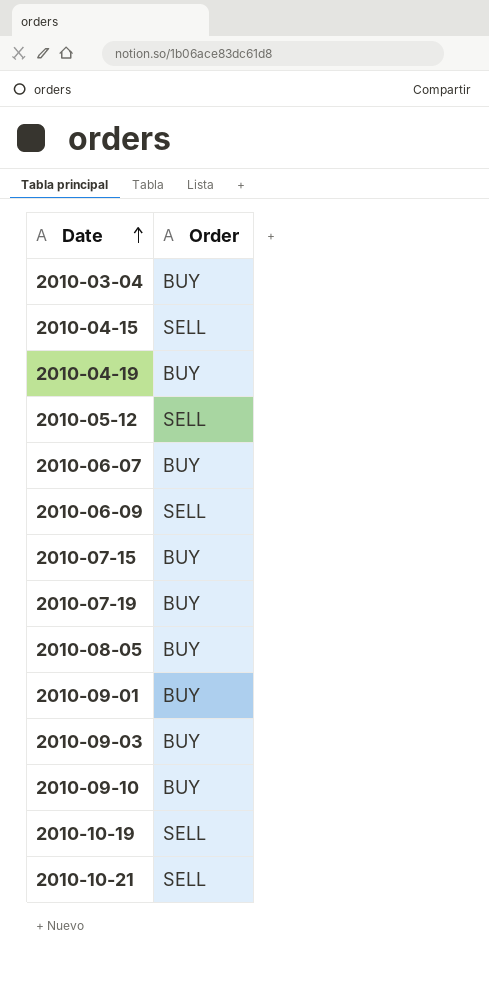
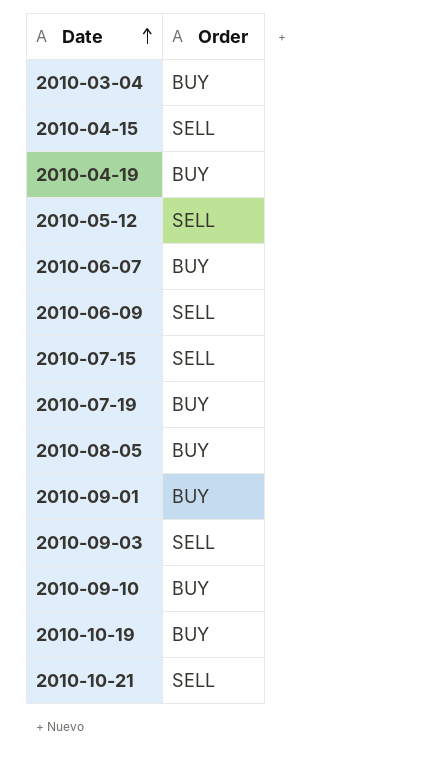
2010-07-15 | Order: BUY -> SELL
2010-09-03 | Order: BUY -> SELL
2010-10-19 | Order: SELL -> BUY

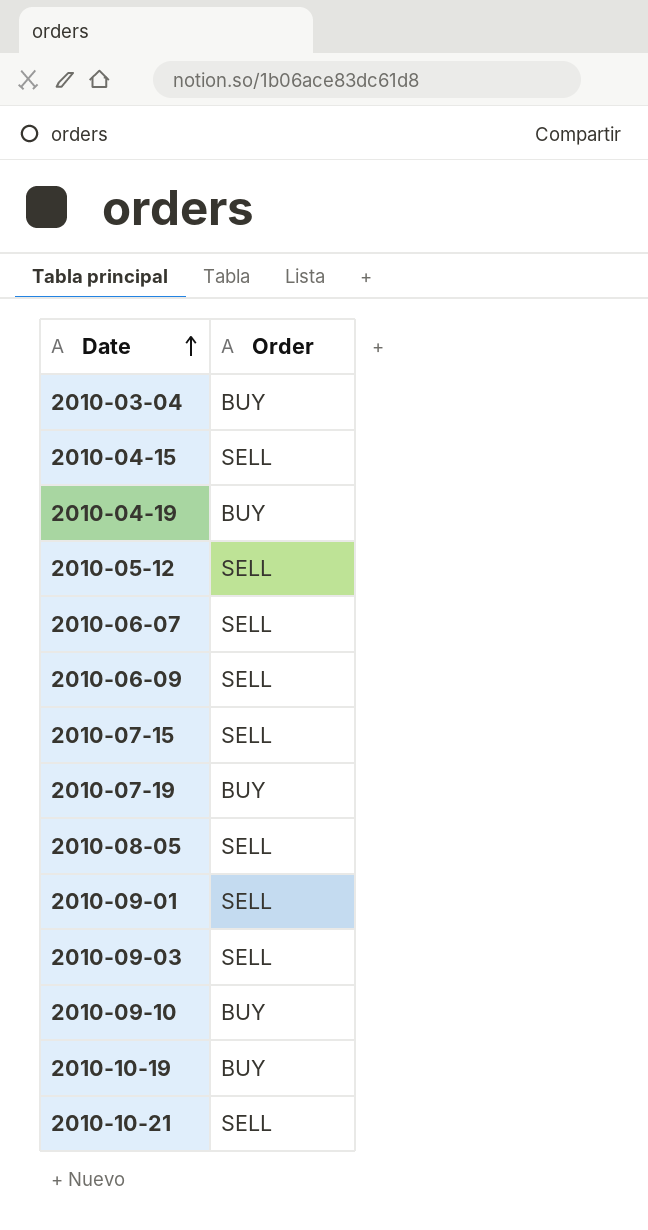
2010-06-07 | Order: BUY -> SELL
2010-08-05 | Order: BUY -> SELL
2010-09-01 | Order: BUY -> SELL

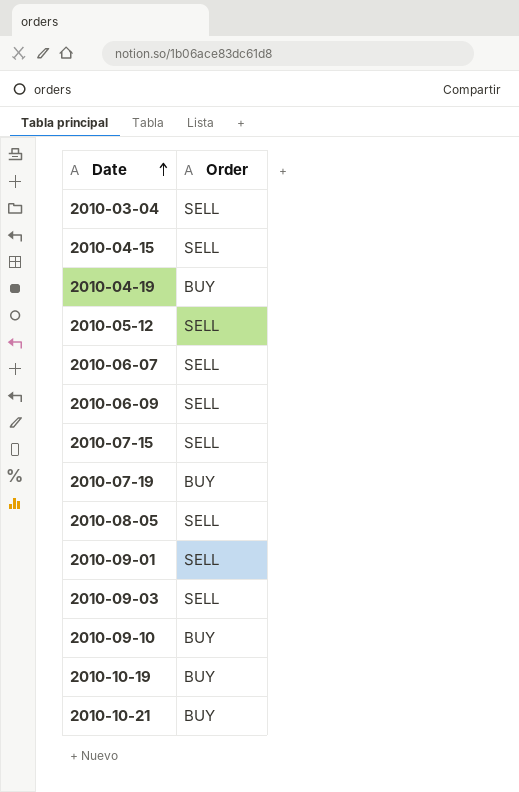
2010-03-04 | Order: BUY -> SELL
2010-10-21 | Order: SELL -> BUY

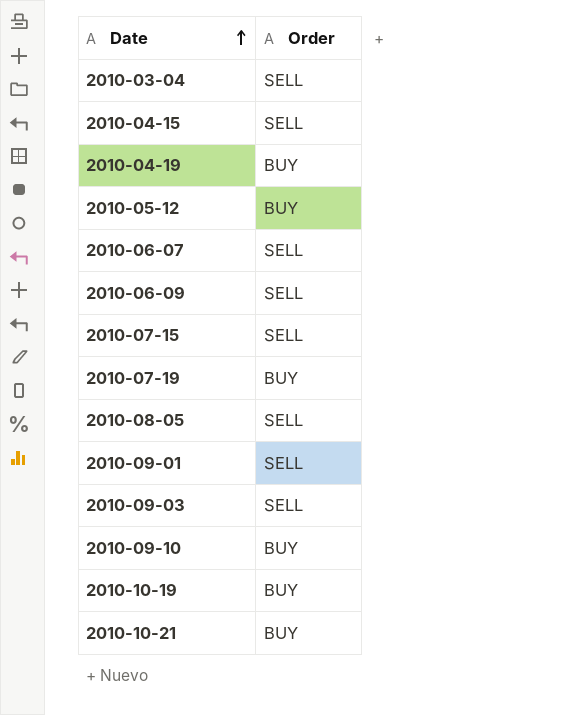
2010-05-12 | Order: SELL -> BUY

